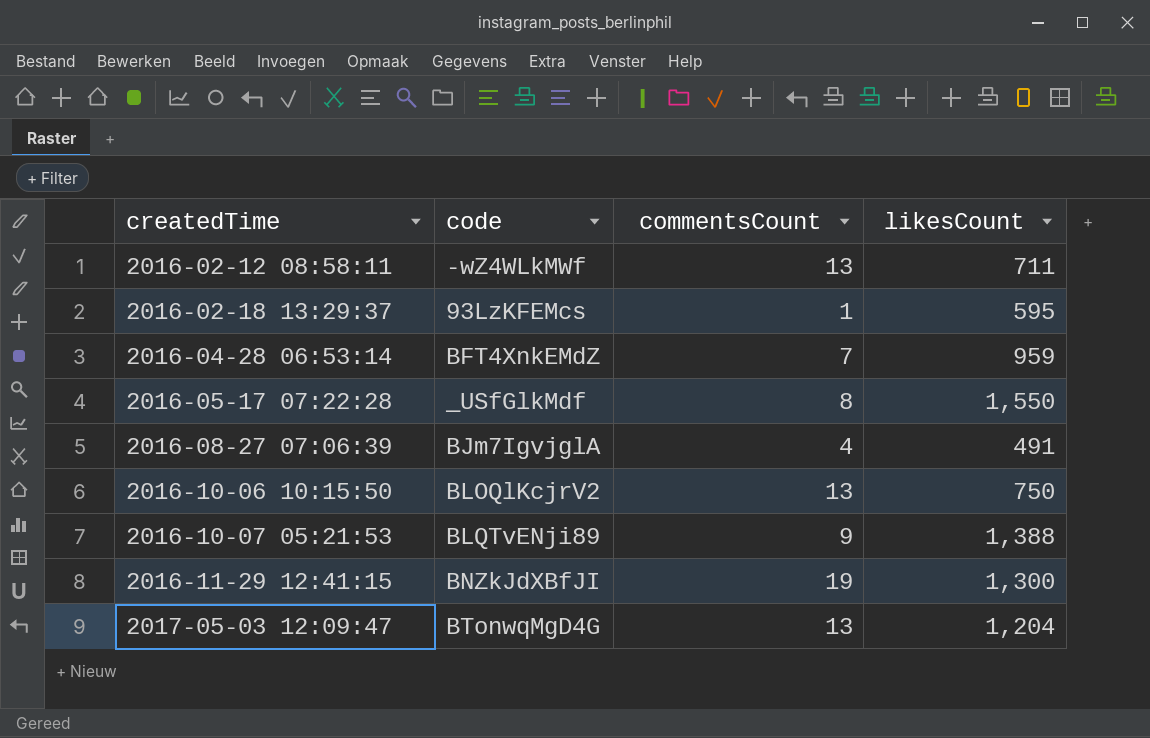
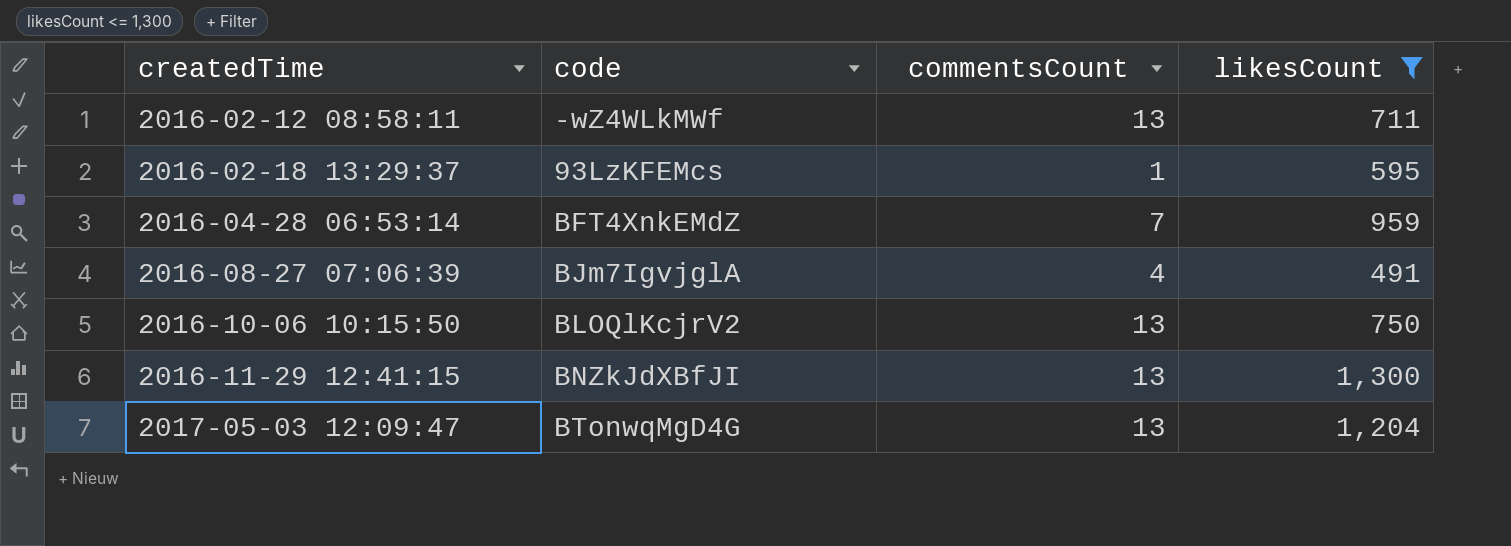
filter: none -> likesCount <= 1,300
2016-11-29 12:41:15 | commentsCount: 19 -> 13

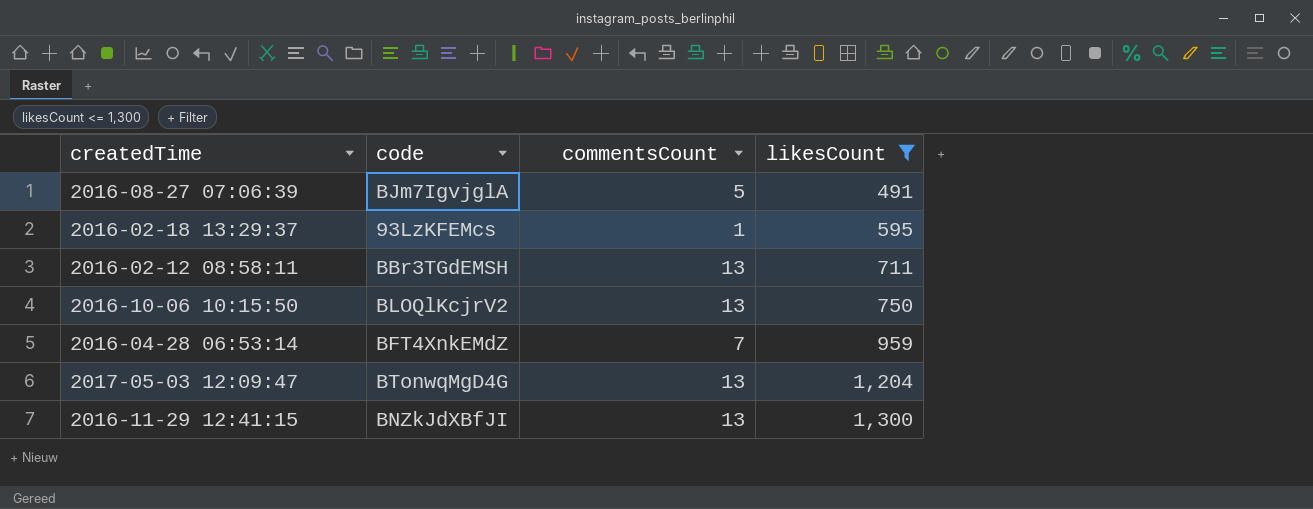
row order: createdTime ascending -> likesCount ascending
2016-08-27 07:06:39 | commentsCount: 4 -> 5
2016-02-12 08:58:11 | code: -wZ4WLkMWf -> BBr3TGdEMSH

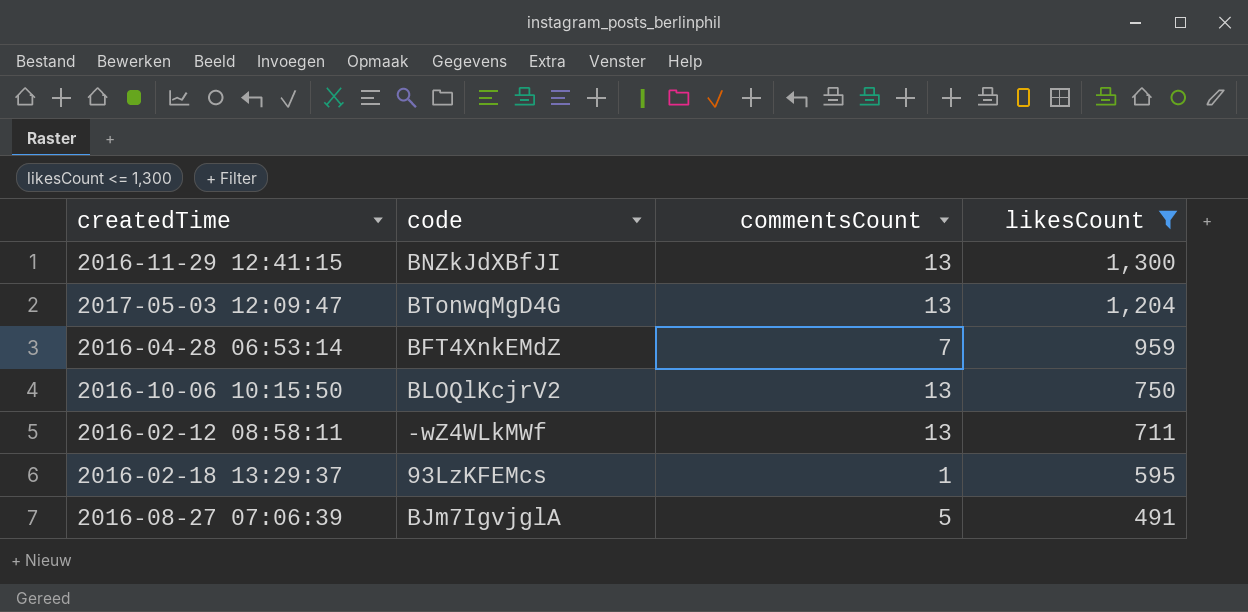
row order: likesCount ascending -> likesCount descending
2016-02-12 08:58:11 | code: BBr3TGdEMSH -> -wZ4WLkMWf

